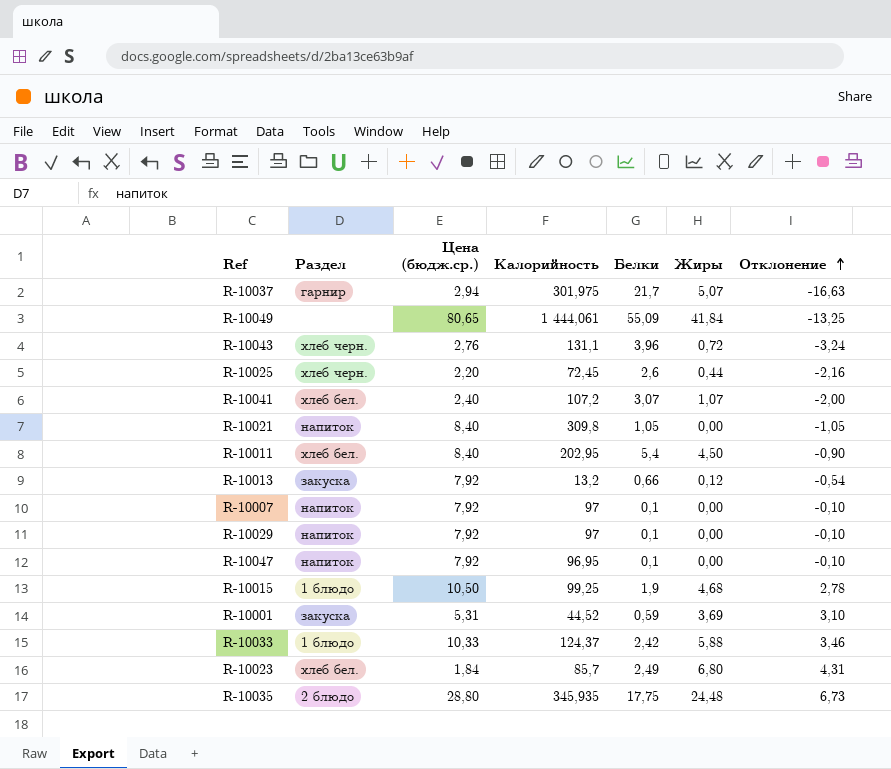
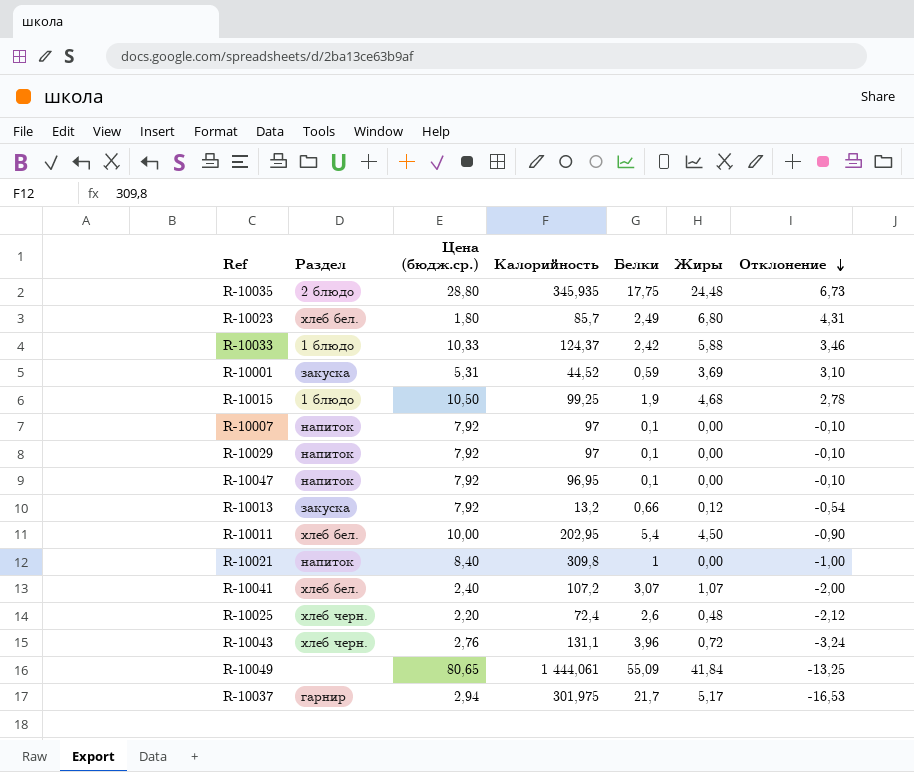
row order: Отклонение ascending -> Отклонение descending
R-10023 | Цена (бюдж.ср.): 1,84 -> 1,80
R-10011 | Цена (бюдж.ср.): 8,40 -> 10,00
R-10021 | Белки: 1,05 -> 1
R-10021 | Отклонение: -1,05 -> -1,00
R-10025 | Калорийность: 72,45 -> 72,4
R-10025 | Жиры: 0,44 -> 0,48
R-10025 | Отклонение: -2,16 -> -2,12
R-10037 | Жиры: 5,07 -> 5,17
R-10037 | Отклонение: -16,63 -> -16,53

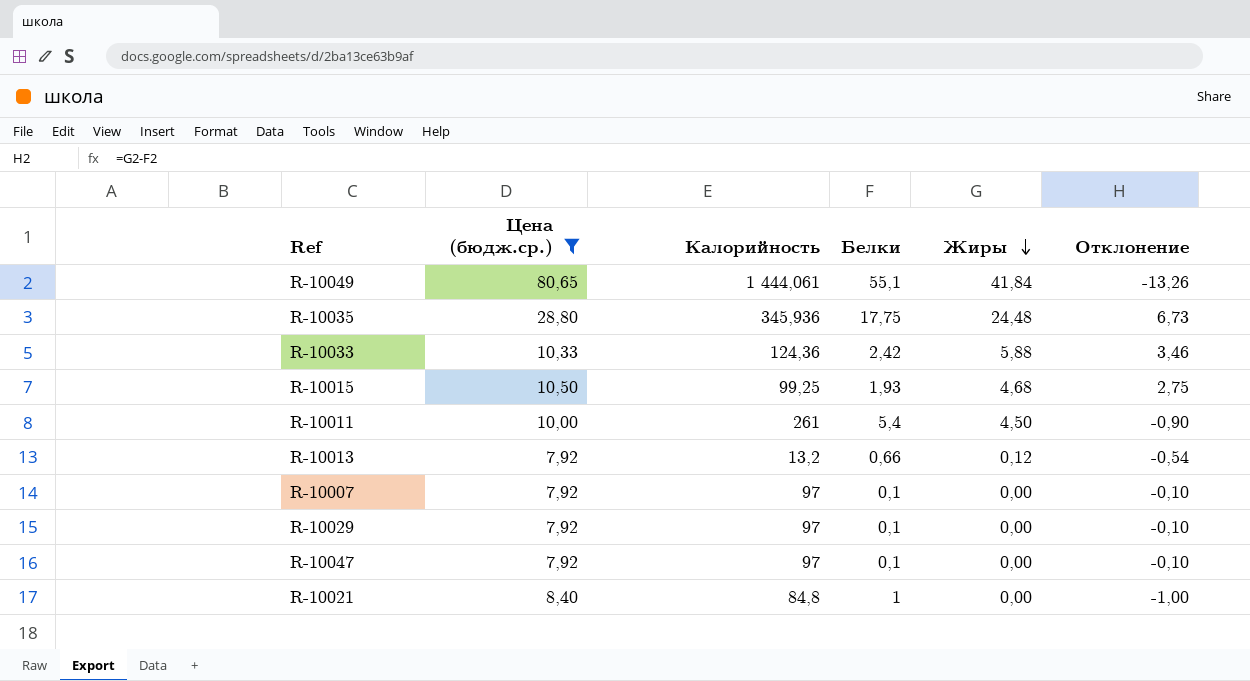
filter: none -> Цена (бюдж.ср.) >= 7,92
row order: Отклонение descending -> Жиры descending
column Раздел | position: 2 -> none
R-10049 | Белки: 55,09 -> 55,1
R-10049 | Отклонение: -13,25 -> -13,26
R-10035 | Калорийность: 345,935 -> 345,936
R-10033 | Калорийность: 124,37 -> 124,36
R-10015 | Белки: 1,9 -> 1,93
R-10015 | Отклонение: 2,78 -> 2,75
R-10011 | Калорийность: 202,95 -> 261
R-10047 | Калорийность: 96,95 -> 97
R-10021 | Калорийность: 309,8 -> 84,8

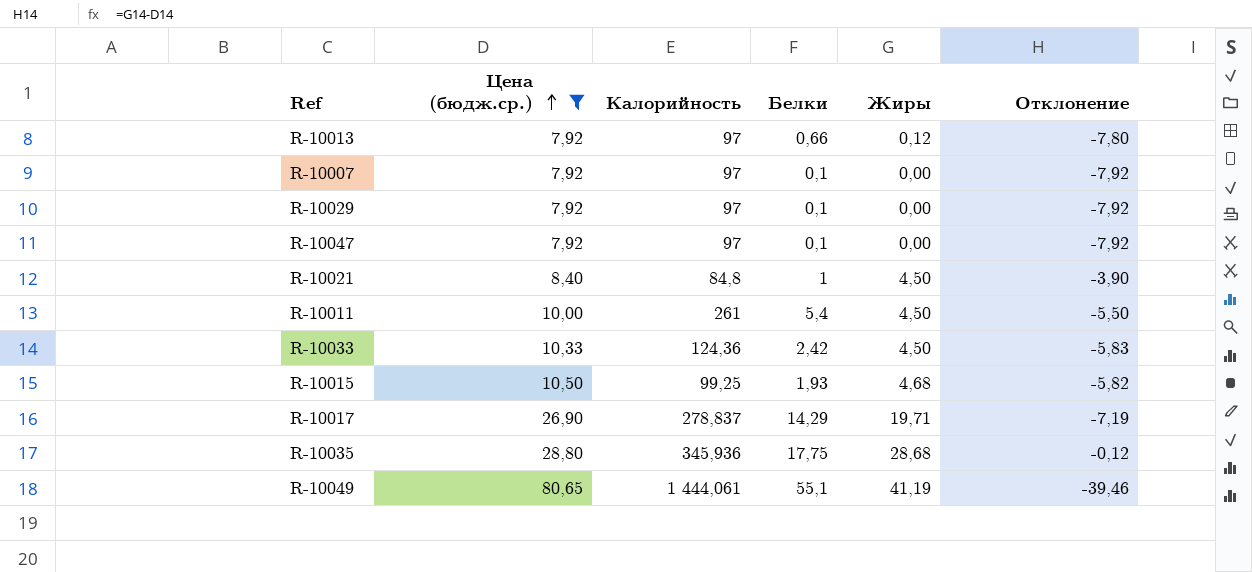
row order: Жиры descending -> Цена (бюдж.ср.) ascending
column Отклонение | formula: [Жиры] - [Белки] -> [Жиры] - [Цена (бюдж.ср.)]
R-10013 | Калорийность: 13,2 -> 97
R-10021 | Жиры: 0,00 -> 4,50
R-10033 | Жиры: 5,88 -> 4,50
row R-10017: none -> 26,90 | 278,837 | 14,29 | 19,71 | -7,19
R-10035 | Жиры: 24,48 -> 28,68
R-10049 | Жиры: 41,84 -> 41,19

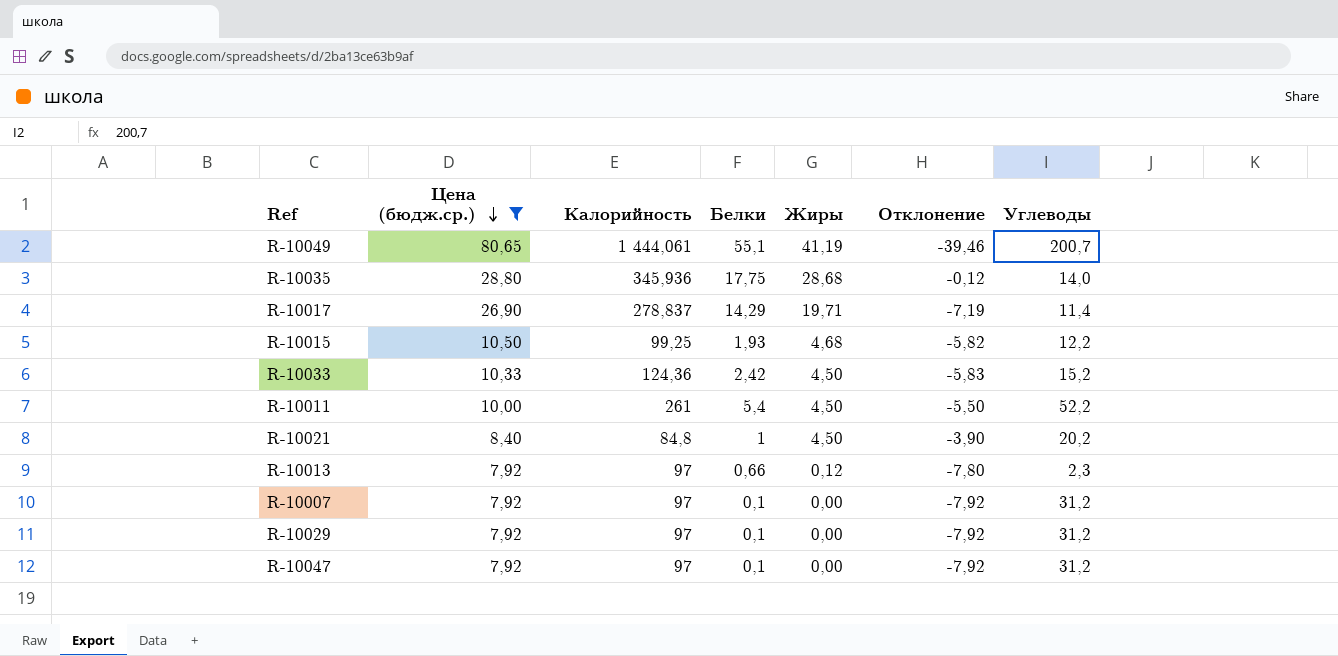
row order: Цена (бюдж.ср.) ascending -> Цена (бюдж.ср.) descending
column Углеводы | position: none -> 7

